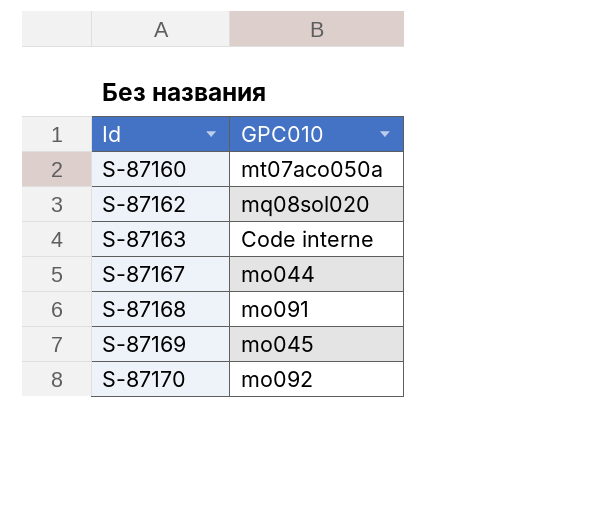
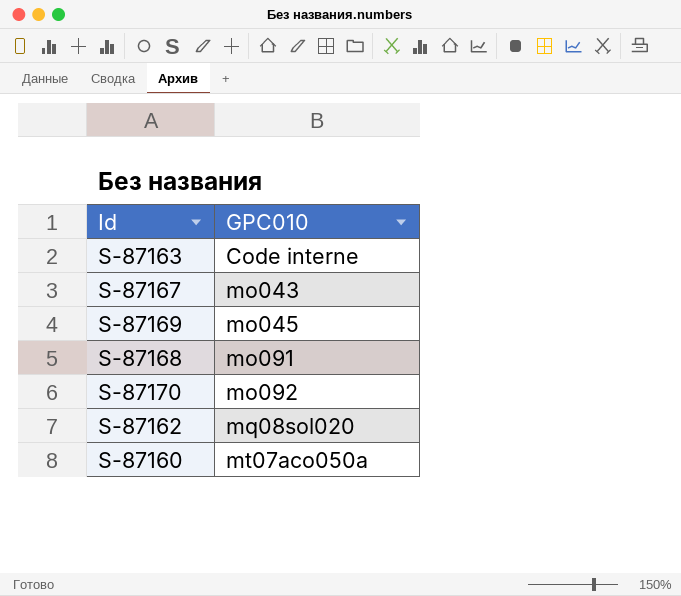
row order: Id ascending -> GPC010 ascending
S-87167 | GPC010: mo044 -> mo043

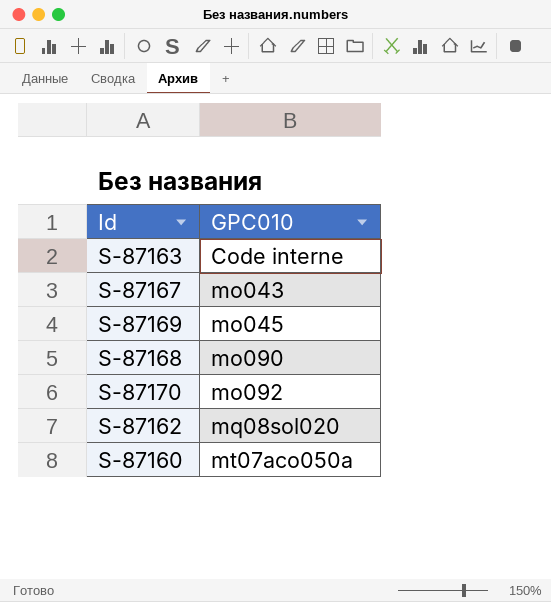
S-87168 | GPC010: mo091 -> mo090

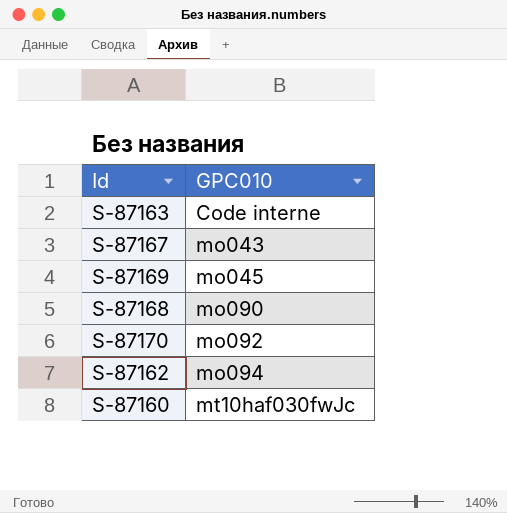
S-87162 | GPC010: mq08sol020 -> mo094
S-87160 | GPC010: mt07aco050a -> mt10haf030fwJc

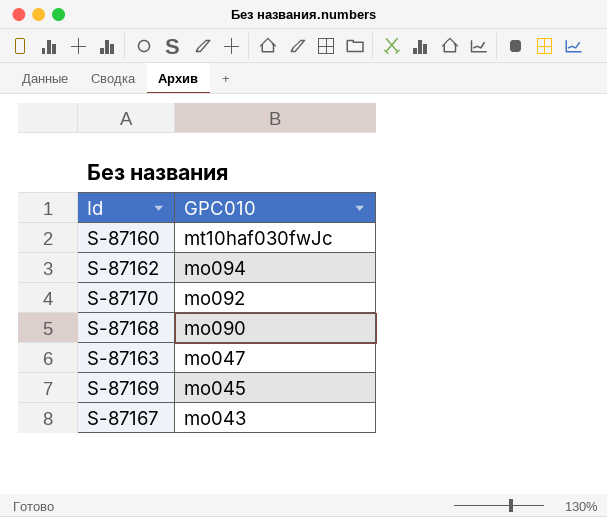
row order: GPC010 ascending -> GPC010 descending
S-87163 | GPC010: Code interne -> mo047

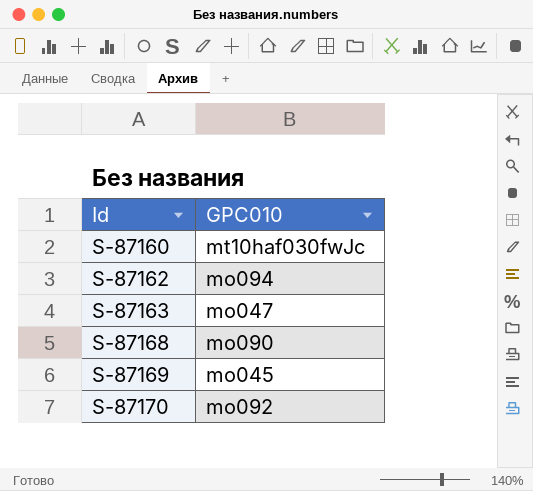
row order: GPC010 descending -> Id ascending
row S-87167: mo043 -> none

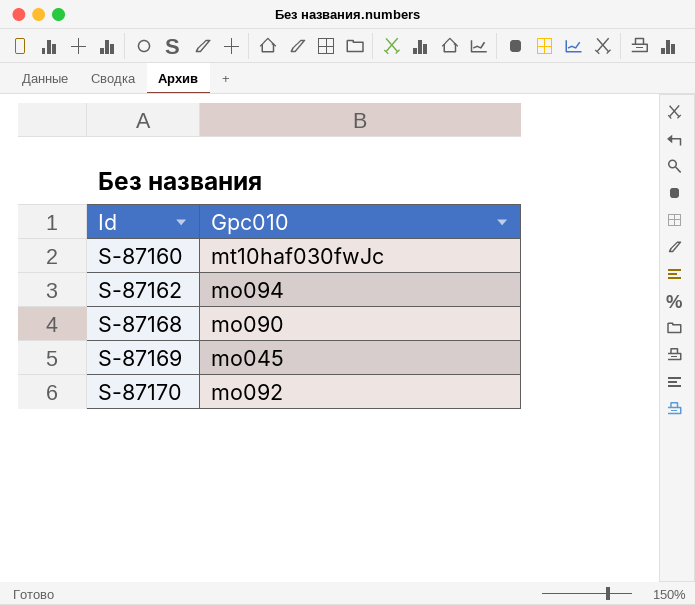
column name: GPC010 -> Gpc010
row S-87163: mo047 -> none

